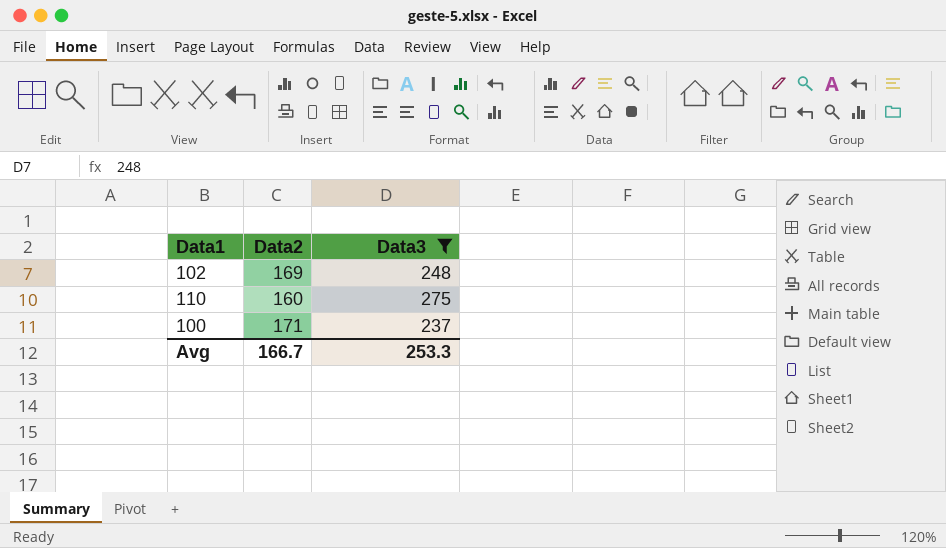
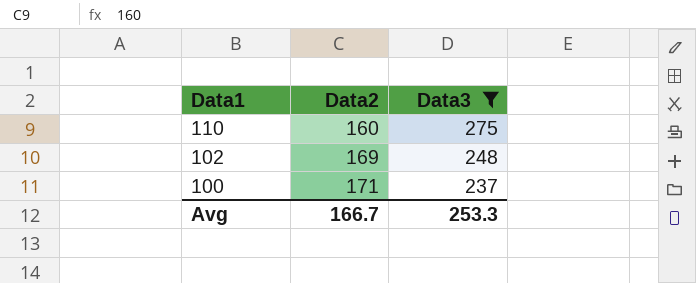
row order: none -> Data1 descending

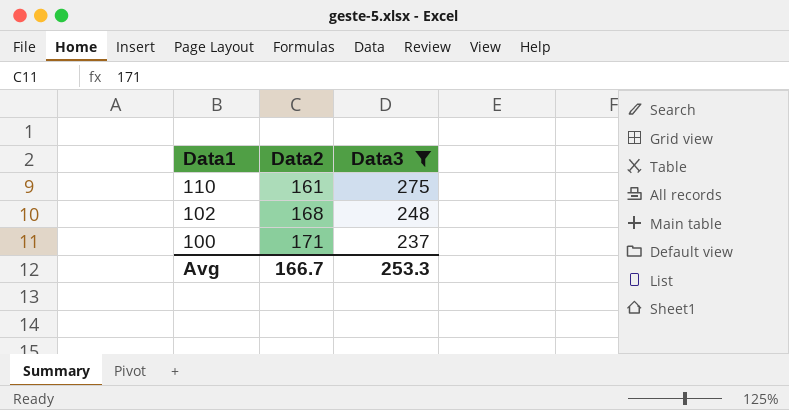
110 | Data2: 160 -> 161
102 | Data2: 169 -> 168

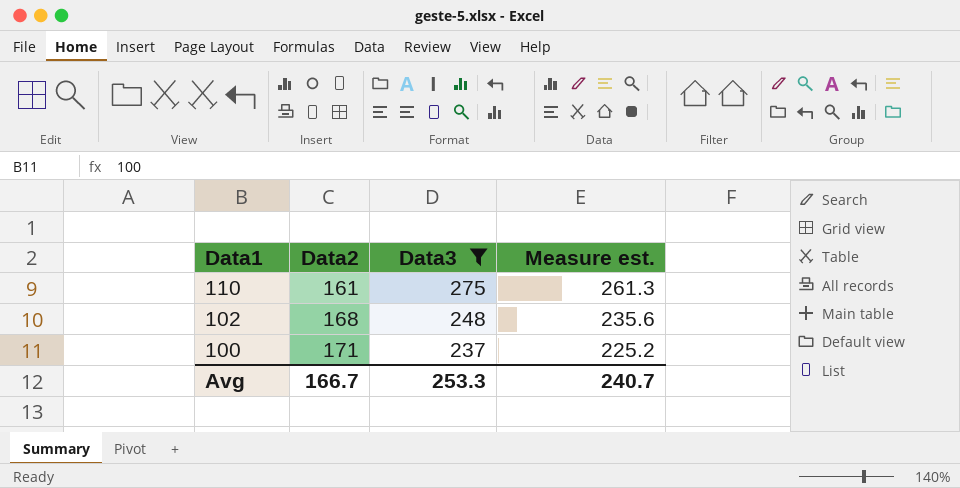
column Measure est. | formula: none -> [Data3] * 0.95

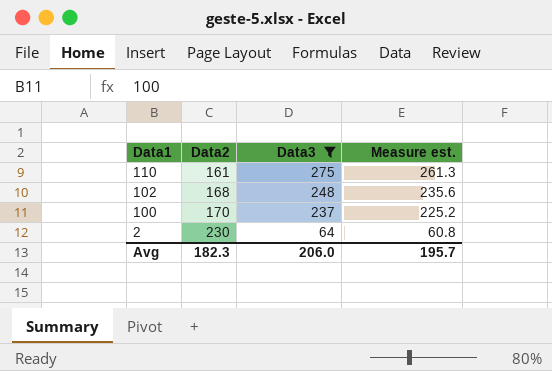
100 | Data2: 171 -> 170
row 2: none -> 230 | 64 | 60.8
Avg | Data2: 166.7 -> 182.3
Avg | Data3: 253.3 -> 206.0
Avg | Measure est.: 240.7 -> 195.7

